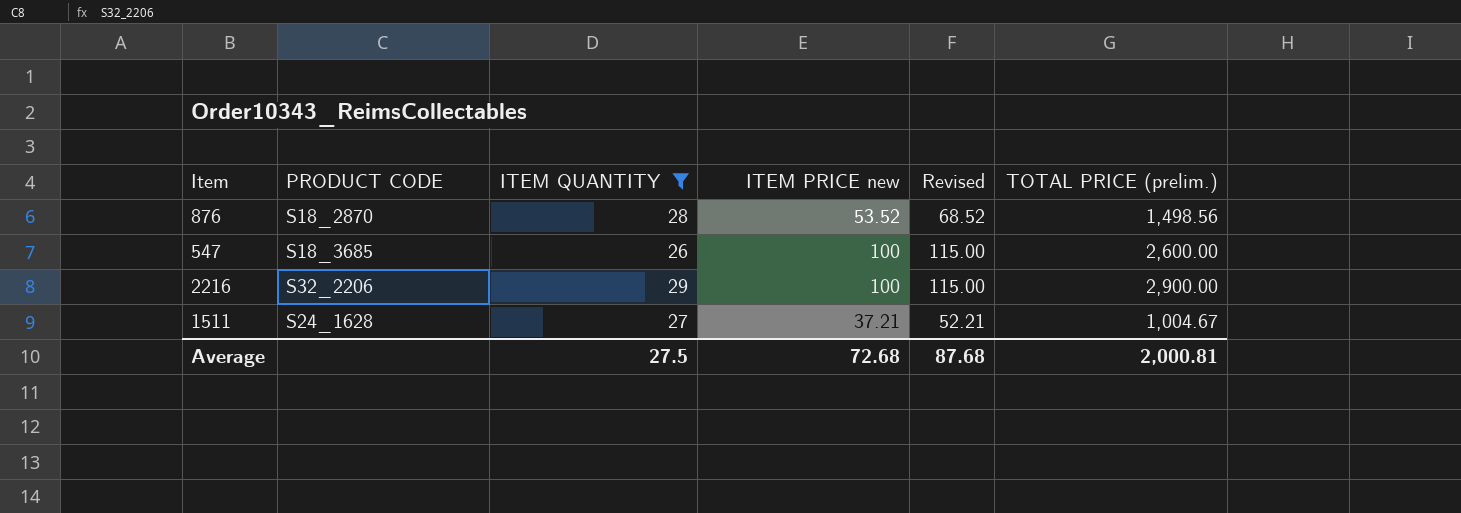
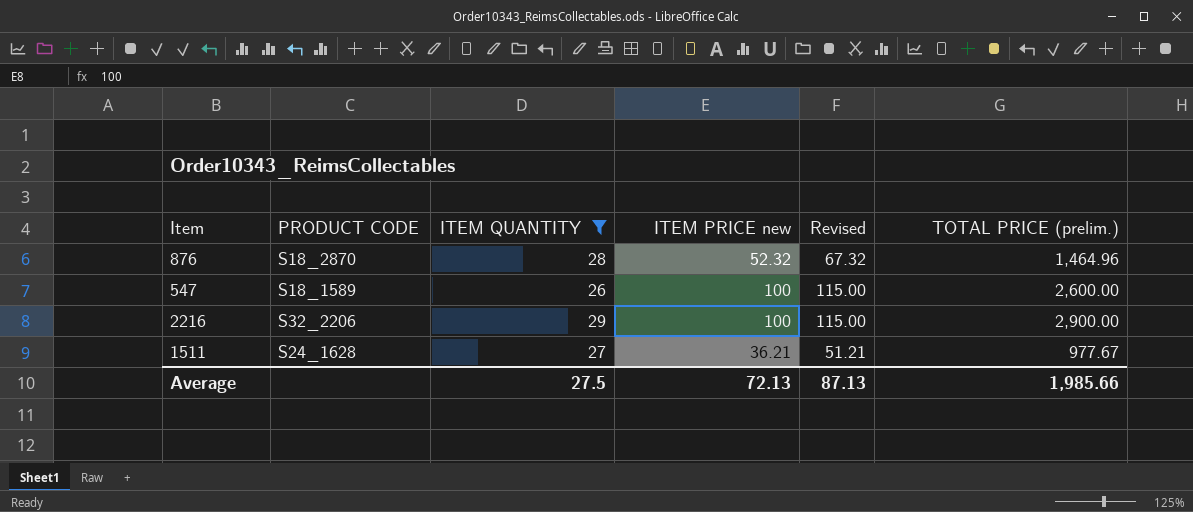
876 | ITEM PRICE new: 53.52 -> 52.32
876 | Revised: 68.52 -> 67.32
876 | TOTAL PRICE (prelim.): 1,498.56 -> 1,464.96
547 | PRODUCT CODE: S18_3685 -> S18_1589
1511 | ITEM PRICE new: 37.21 -> 36.21
1511 | Revised: 52.21 -> 51.21
1511 | TOTAL PRICE (prelim.): 1,004.67 -> 977.67
Average | ITEM PRICE new: 72.68 -> 72.13
Average | Revised: 87.68 -> 87.13
Average | TOTAL PRICE (prelim.): 2,000.81 -> 1,985.66

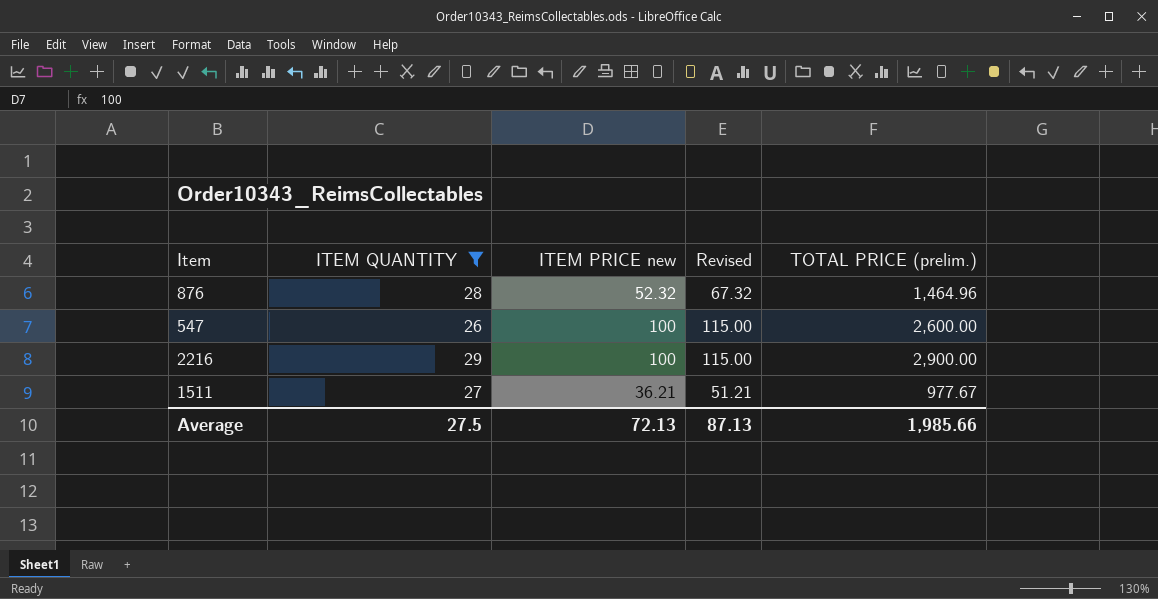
column PRODUCT CODE | position: 2 -> none

